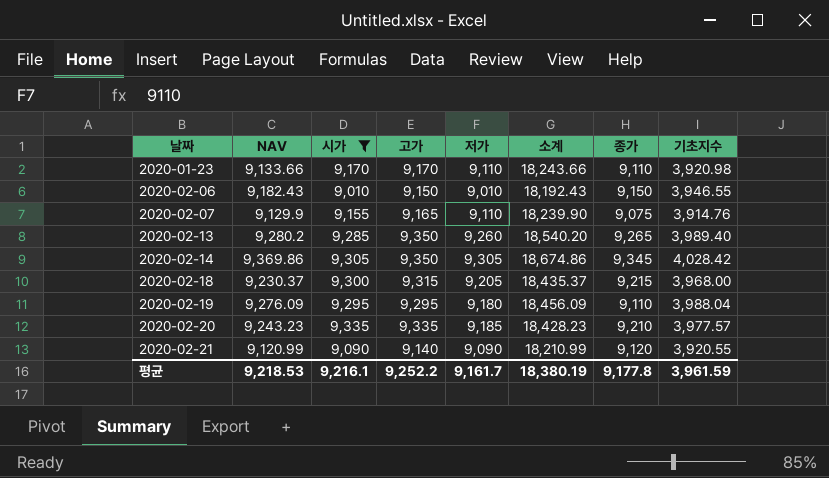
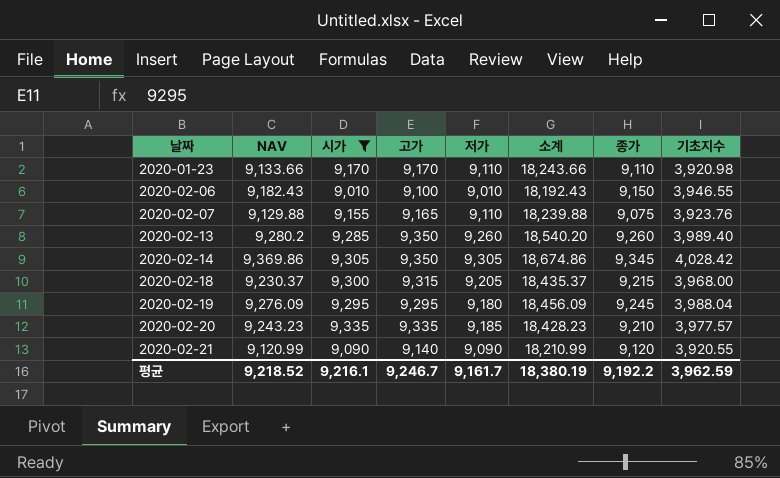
2020-02-06 | 고가: 9,150 -> 9,100
2020-02-07 | NAV: 9,129.9 -> 9,129.88
2020-02-07 | 소계: 18,239.90 -> 18,239.88
2020-02-07 | 기초지수: 3,914.76 -> 3,923.76
2020-02-13 | 종가: 9,265 -> 9,260
2020-02-19 | 종가: 9,110 -> 9,245
평균 | NAV: 9,218.53 -> 9,218.52
평균 | 고가: 9,252.2 -> 9,246.7
평균 | 종가: 9,177.8 -> 9,192.2
평균 | 기초지수: 3,961.59 -> 3,962.59

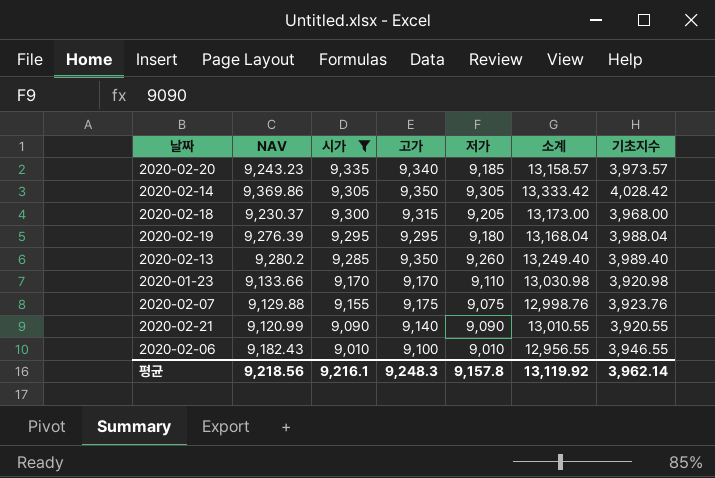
row order: 날짜 ascending -> 시가 descending
column 종가 | position: 7 -> none
column 소계 | formula: [NAV] + [저가] -> [저가] + [기초지수]
2020-02-20 | 고가: 9,335 -> 9,340
2020-02-20 | 기초지수: 3,977.57 -> 3,973.57
2020-02-19 | NAV: 9,276.09 -> 9,276.39
2020-02-07 | 고가: 9,165 -> 9,175
2020-02-07 | 저가: 9,110 -> 9,075
평균 | NAV: 9,218.52 -> 9,218.56
평균 | 고가: 9,246.7 -> 9,248.3
평균 | 저가: 9,161.7 -> 9,157.8
평균 | 소계: 18,380.19 -> 13,119.92
평균 | 기초지수: 3,962.59 -> 3,962.14

